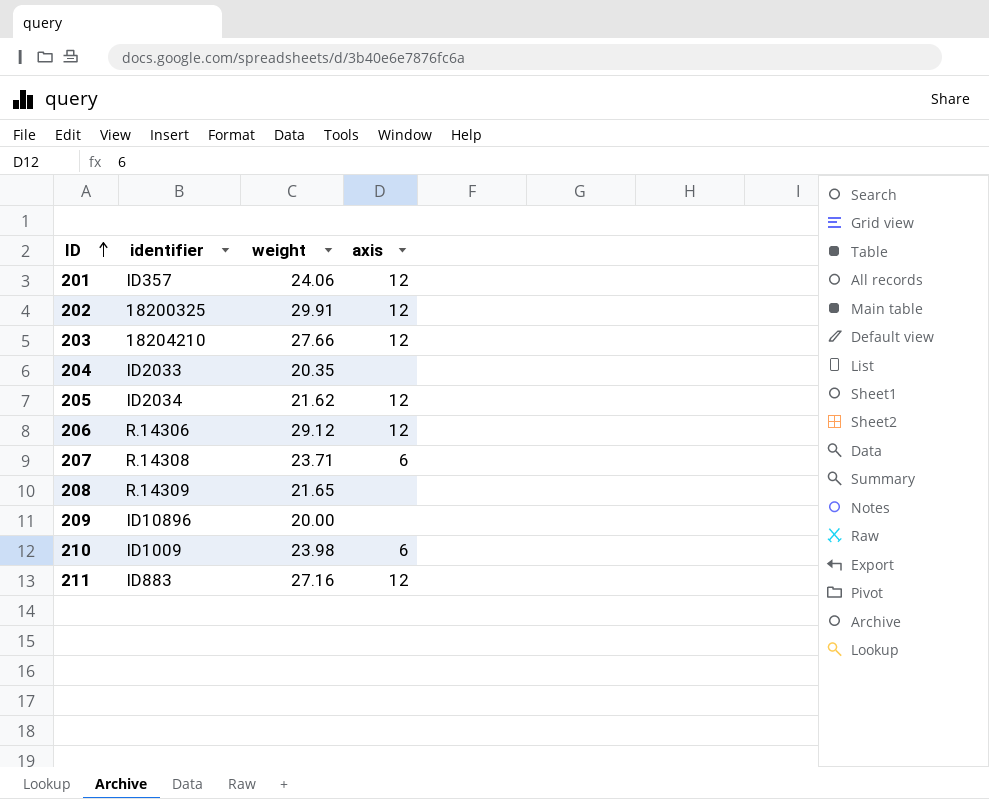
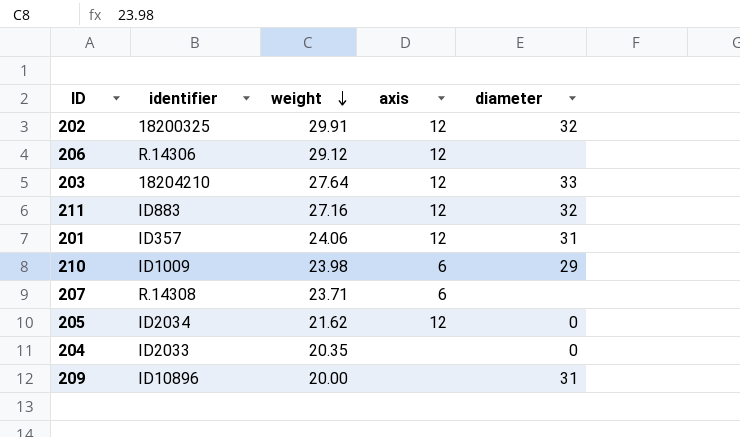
row order: ID ascending -> weight descending
column diameter | position: none -> 5
row 208: R.14309 | 21.65 | none -> none
203 | weight: 27.66 -> 27.64

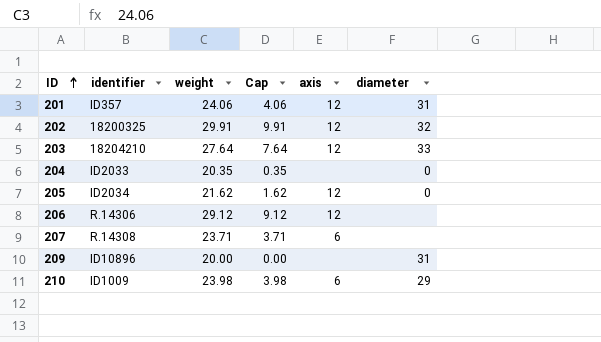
row order: weight descending -> ID ascending
column Cap | formula: none -> [weight] - 20
row 211: ID883 | 27.16 | 12 | 32 -> none

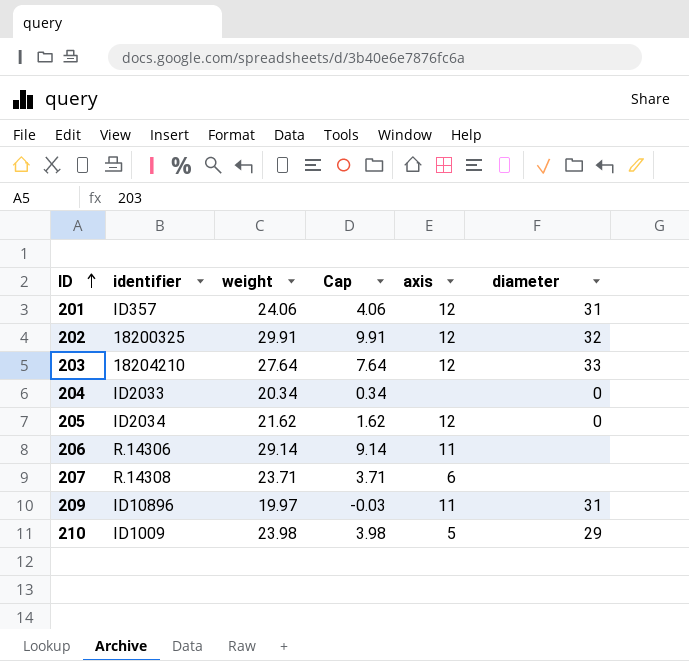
204 | weight: 20.35 -> 20.34
204 | Cap: 0.35 -> 0.34
206 | weight: 29.12 -> 29.14
206 | Cap: 9.12 -> 9.14
206 | axis: 12 -> 11
209 | weight: 20.00 -> 19.97
209 | Cap: 0.00 -> -0.03
209 | axis: none -> 11
210 | axis: 6 -> 5

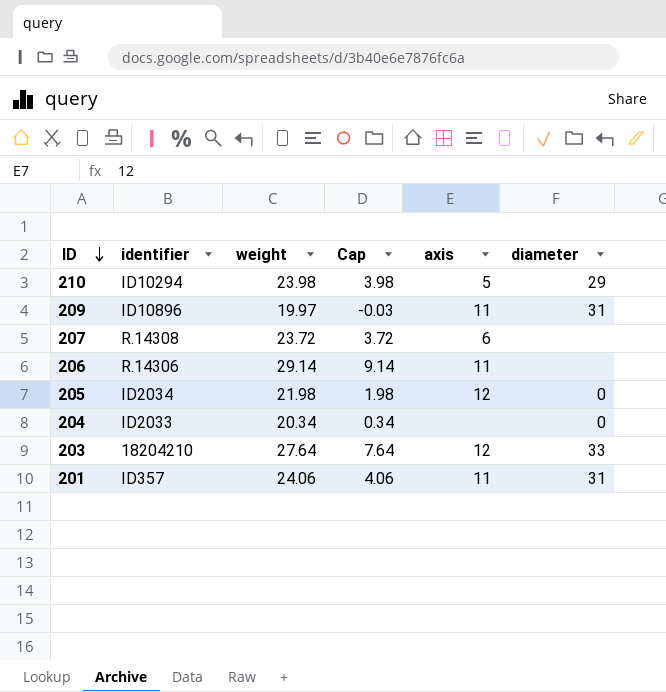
row order: ID ascending -> ID descending
row 202: 18200325 | 29.91 | 9.91 | 12 | 32 -> none
210 | identifier: ID1009 -> ID10294
207 | weight: 23.71 -> 23.72
207 | Cap: 3.71 -> 3.72
205 | weight: 21.62 -> 21.98
205 | Cap: 1.62 -> 1.98
201 | axis: 12 -> 11

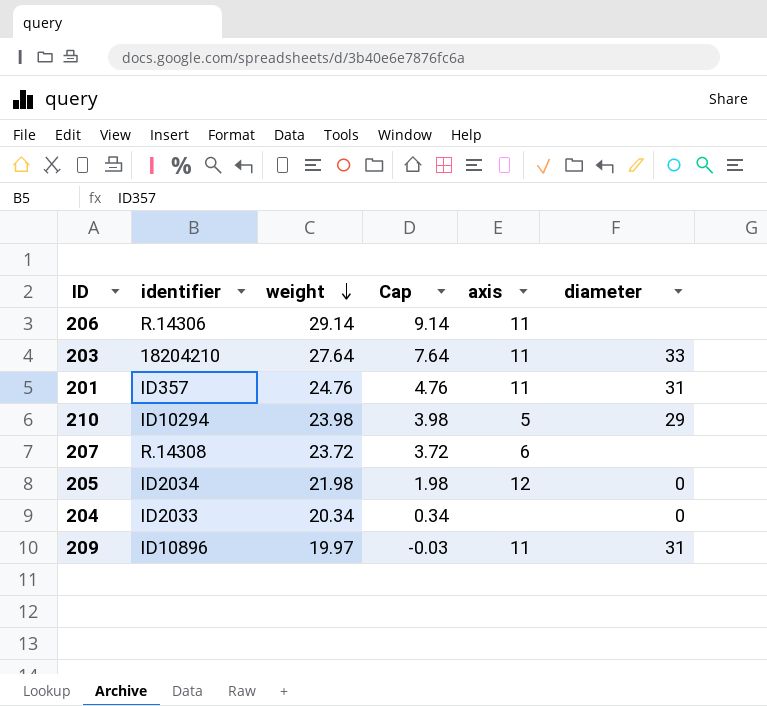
row order: ID descending -> weight descending
203 | axis: 12 -> 11
201 | weight: 24.06 -> 24.76
201 | Cap: 4.06 -> 4.76

